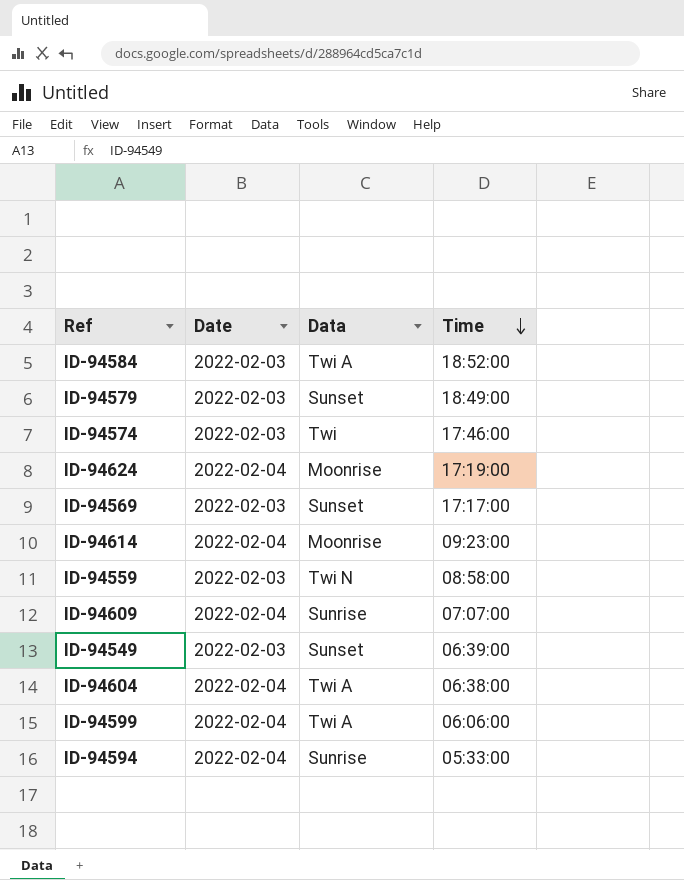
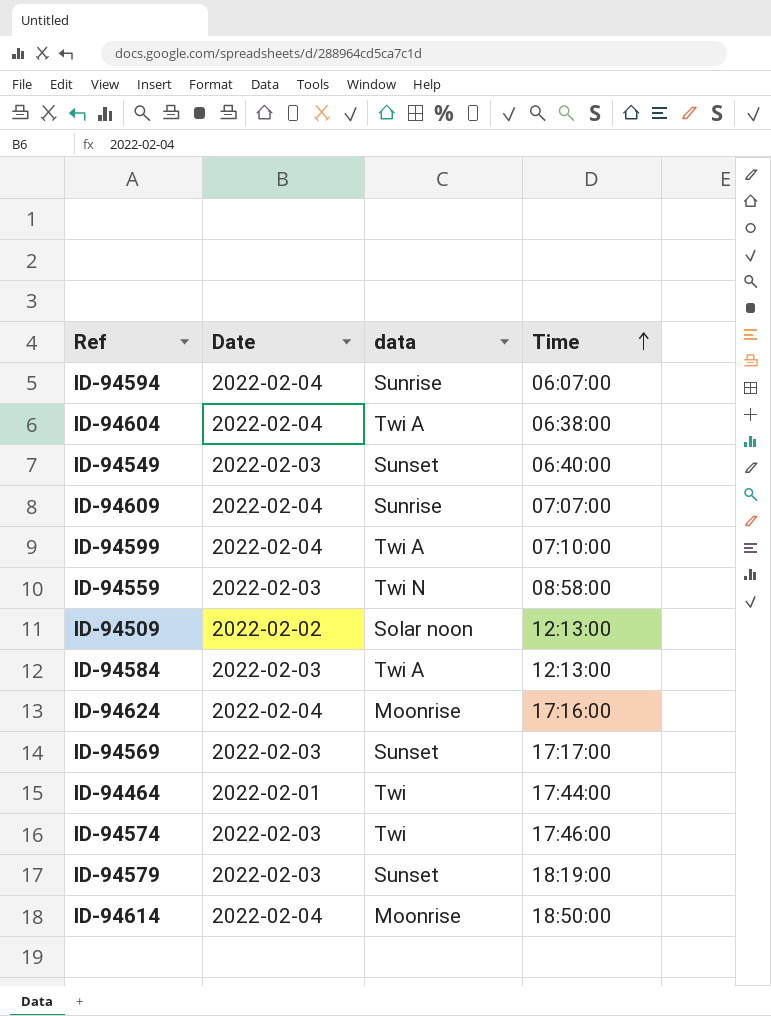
row order: Time descending -> Time ascending
column name: Data -> data
ID-94594 | Time: 05:33:00 -> 06:07:00
ID-94549 | Time: 06:39:00 -> 06:40:00
ID-94599 | Time: 06:06:00 -> 07:10:00
row ID-94509: none -> 2022-02-02 | Solar noon | 12:13:00
ID-94584 | Time: 18:52:00 -> 12:13:00
ID-94624 | Time: 17:19:00 -> 17:16:00
row ID-94464: none -> 2022-02-01 | Twi | 17:44:00
ID-94579 | Time: 18:49:00 -> 18:19:00
ID-94614 | Time: 09:23:00 -> 18:50:00

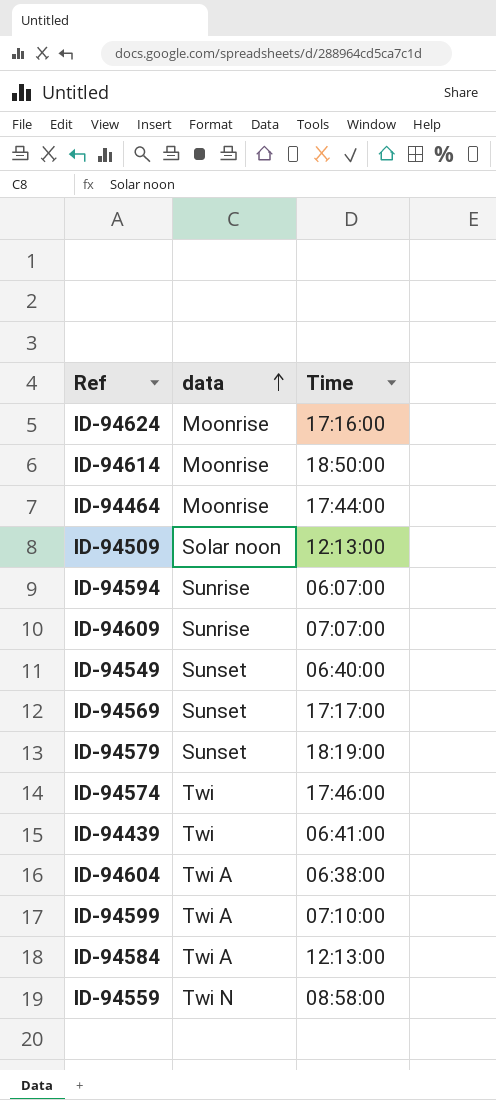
row order: Time ascending -> data ascending
column Date | position: 2 -> none
ID-94464 | data: Twi -> Moonrise
row ID-94439: none -> Twi | 06:41:00

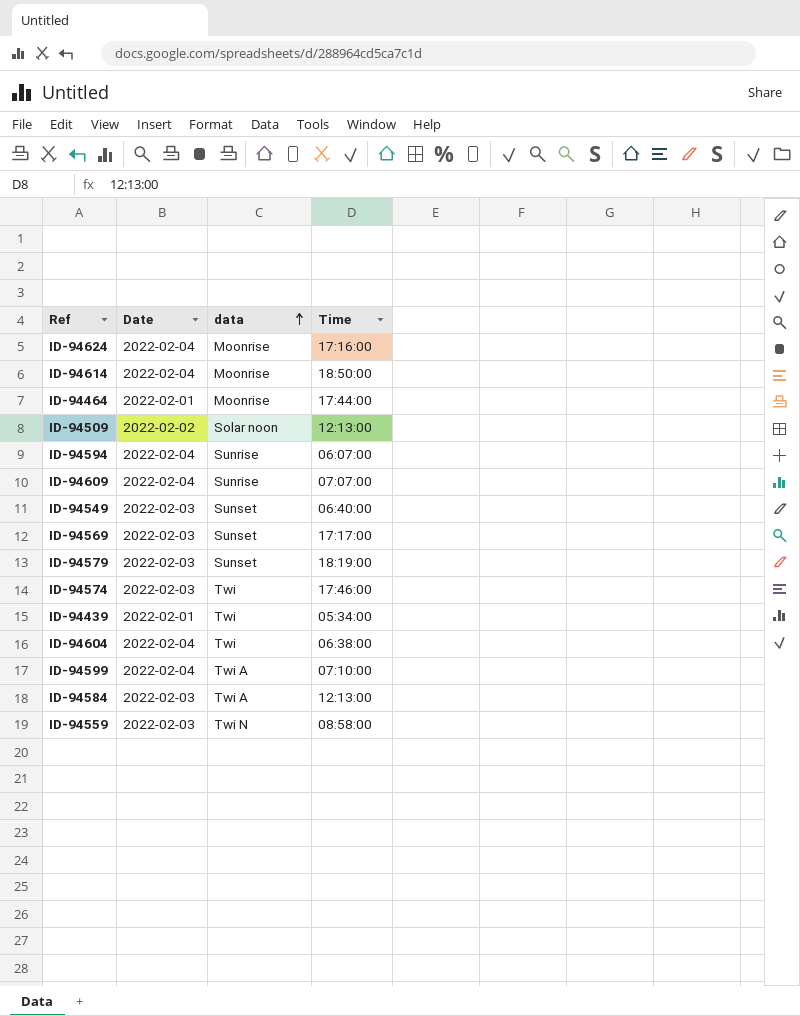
column Date | position: none -> 2
ID-94439 | Time: 06:41:00 -> 05:34:00
ID-94604 | data: Twi A -> Twi

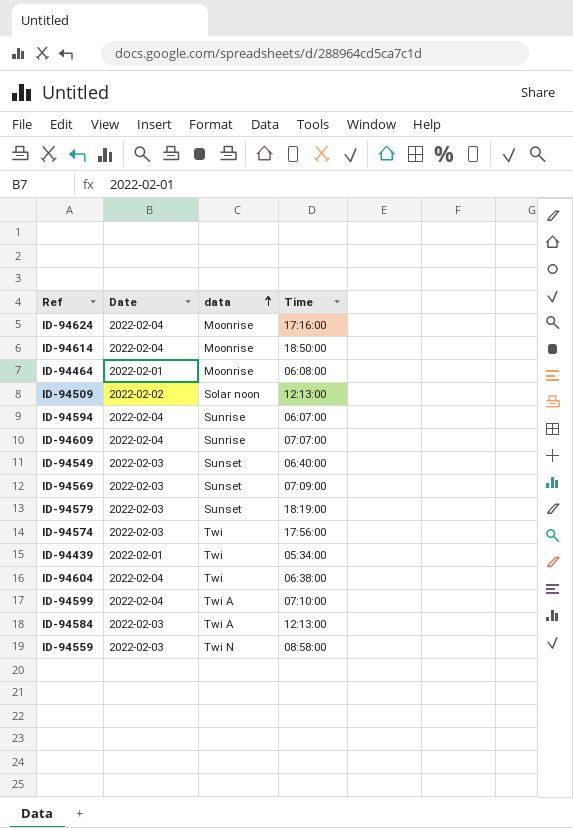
ID-94464 | Time: 17:44:00 -> 06:08:00
ID-94569 | Time: 17:17:00 -> 07:09:00
ID-94574 | Time: 17:46:00 -> 17:56:00

